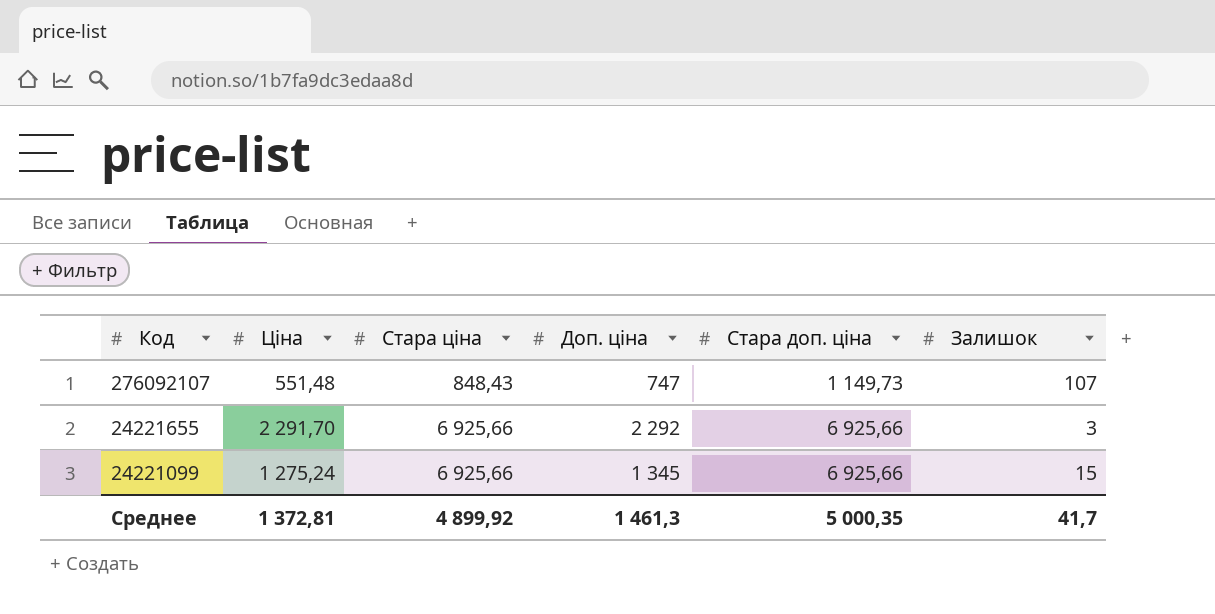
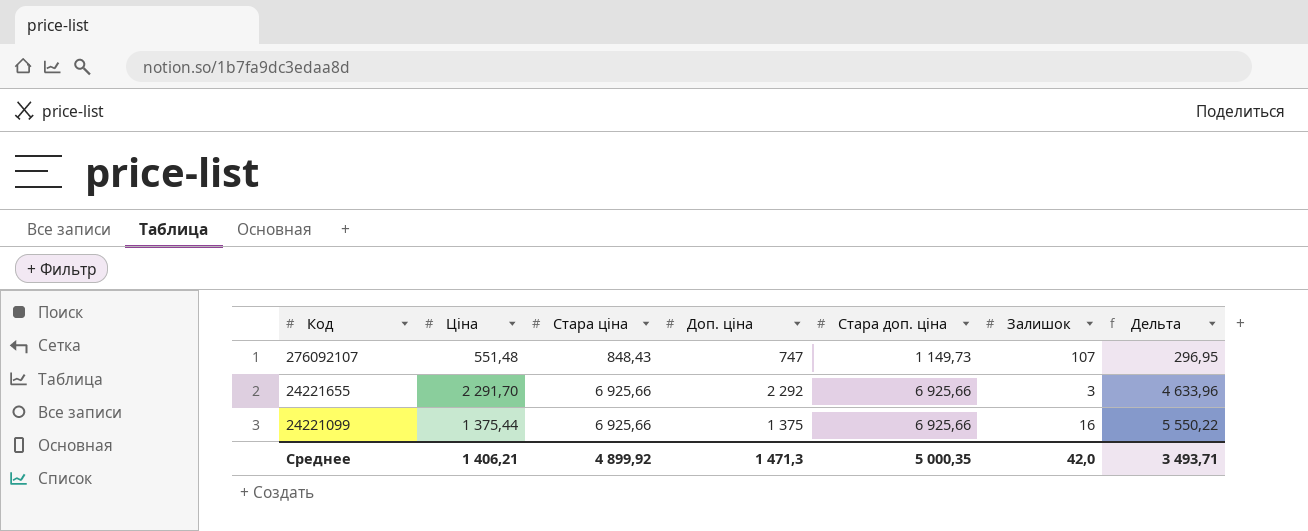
column Дельта | formula: none -> [Стара ціна] - [Ціна]
24221099 | Ціна: 1 275,24 -> 1 375,44
24221099 | Доп. ціна: 1 345 -> 1 375
24221099 | Залишок: 15 -> 16
Среднее | Ціна: 1 372,81 -> 1 406,21
Среднее | Доп. ціна: 1 461,3 -> 1 471,3
Среднее | Залишок: 41,7 -> 42,0

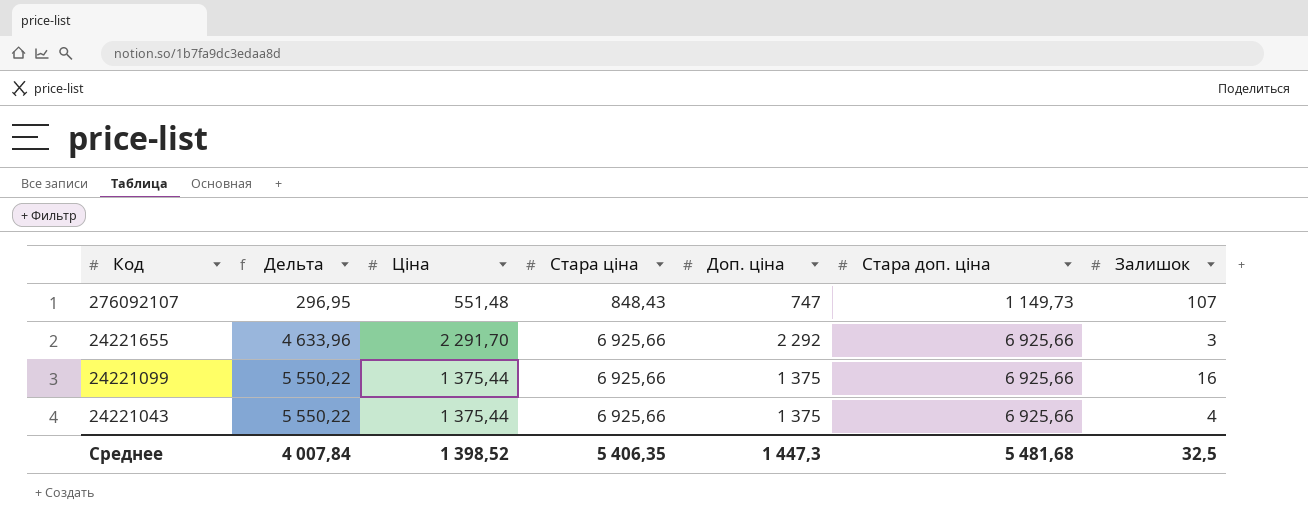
column Дельта | position: 7 -> 2
row 24221043: none -> 5 550,22 | 1 375,44 | 6 925,66 | 1 375 | 6 925,66 | 4
Среднее | Дельта: 3 493,71 -> 4 007,84
Среднее | Ціна: 1 406,21 -> 1 398,52
Среднее | Стара ціна: 4 899,92 -> 5 406,35
Среднее | Доп. ціна: 1 471,3 -> 1 447,3
Среднее | Стара доп. ціна: 5 000,35 -> 5 481,68
Среднее | Залишок: 42,0 -> 32,5

